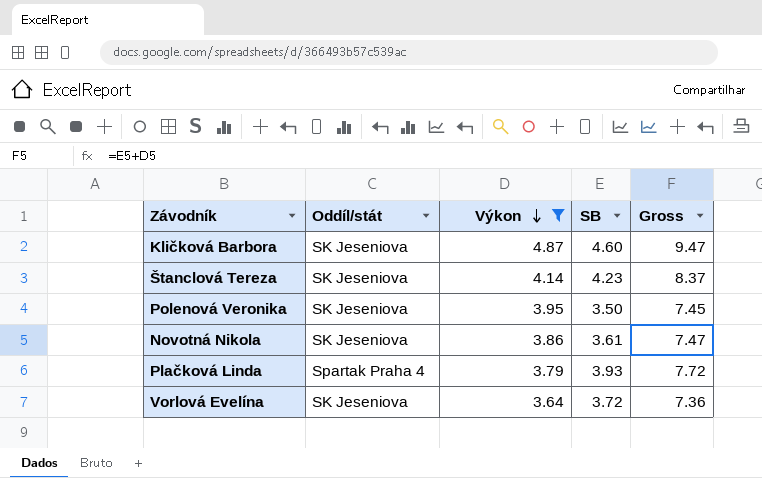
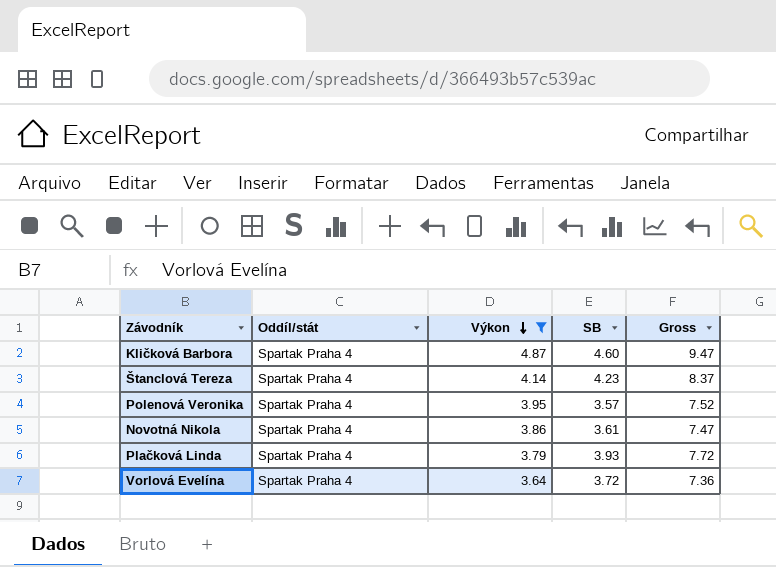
Kličková Barbora | Oddíl/stát: SK Jeseniova -> Spartak Praha 4
Štanclová Tereza | Oddíl/stát: SK Jeseniova -> Spartak Praha 4
Polenová Veronika | Oddíl/stát: SK Jeseniova -> Spartak Praha 4
Polenová Veronika | SB: 3.50 -> 3.57
Polenová Veronika | Gross: 7.45 -> 7.52
Novotná Nikola | Oddíl/stát: SK Jeseniova -> Spartak Praha 4
Vorlová Evelína | Oddíl/stát: SK Jeseniova -> Spartak Praha 4

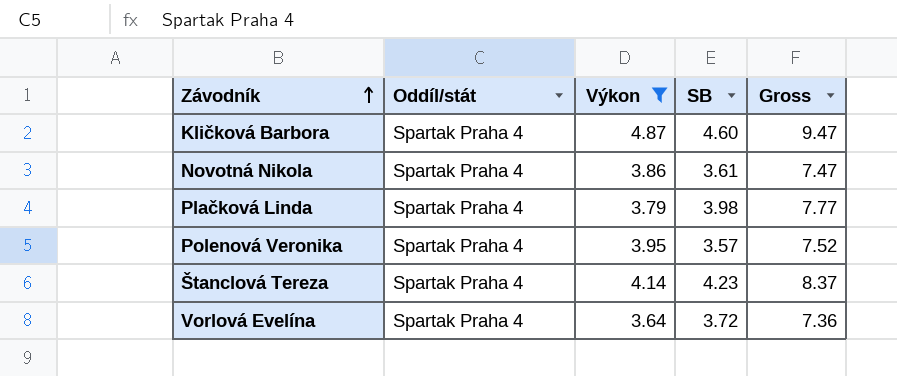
row order: Výkon descending -> Závodník ascending
Plačková Linda | SB: 3.93 -> 3.98
Plačková Linda | Gross: 7.72 -> 7.77

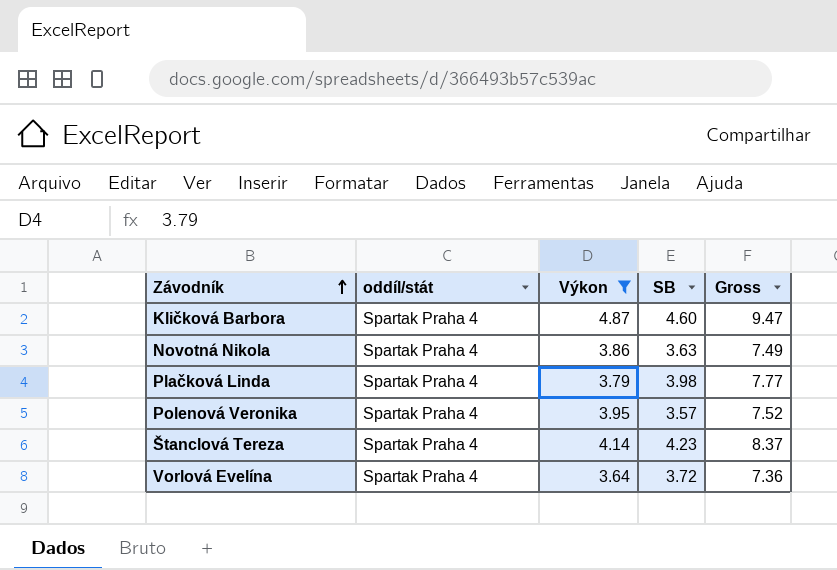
column name: Oddíl/stát -> oddíl/stát
Novotná Nikola | SB: 3.61 -> 3.63
Novotná Nikola | Gross: 7.47 -> 7.49

